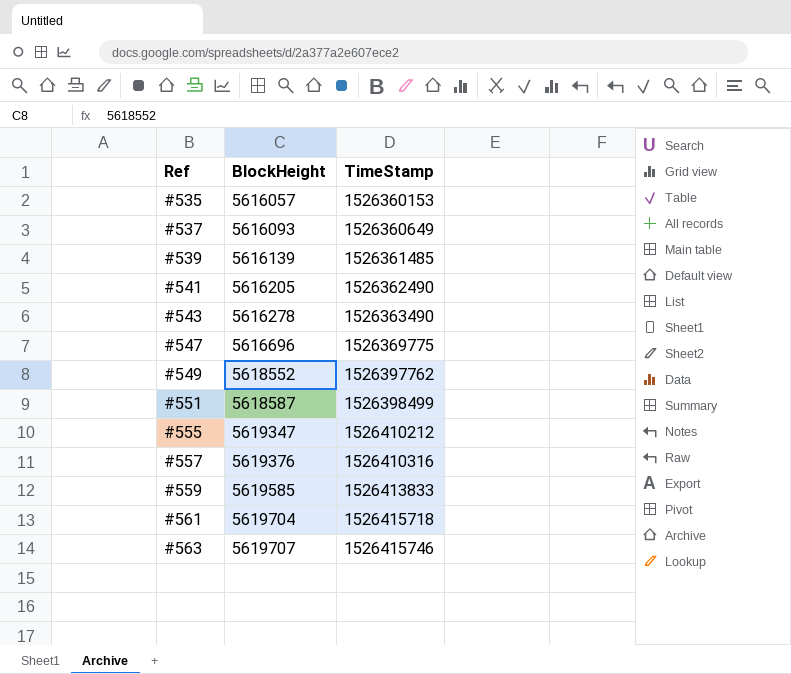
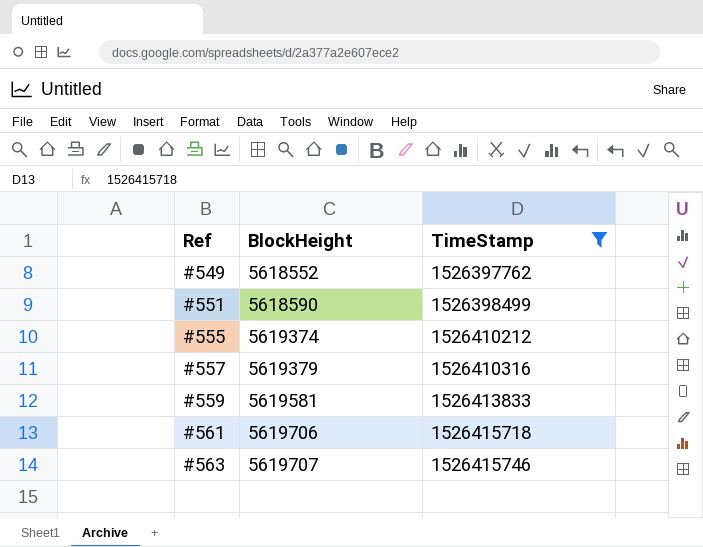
filter: none -> TimeStamp >= 1526397762
#551 | BlockHeight: 5618587 -> 5618590
#555 | BlockHeight: 5619347 -> 5619374
#557 | BlockHeight: 5619376 -> 5619379
#559 | BlockHeight: 5619585 -> 5619581
#561 | BlockHeight: 5619704 -> 5619706

